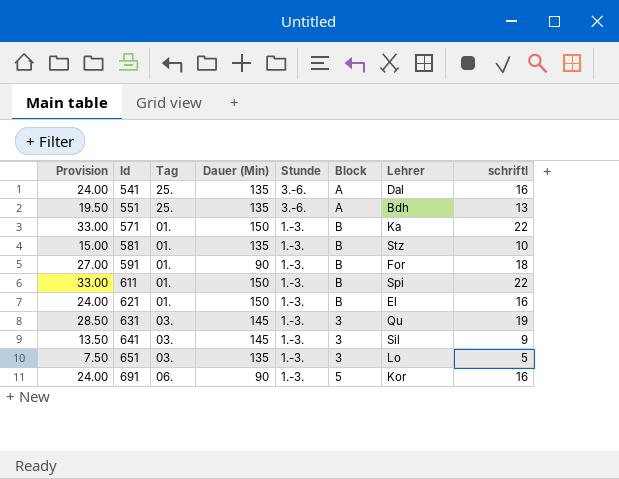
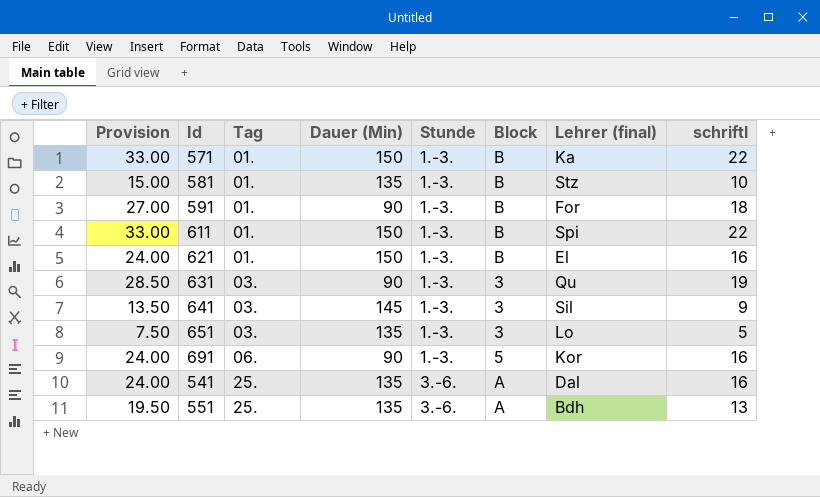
row order: Id ascending -> Tag ascending
column name: Lehrer -> Lehrer (final)
631 | Dauer (Min): 145 -> 90

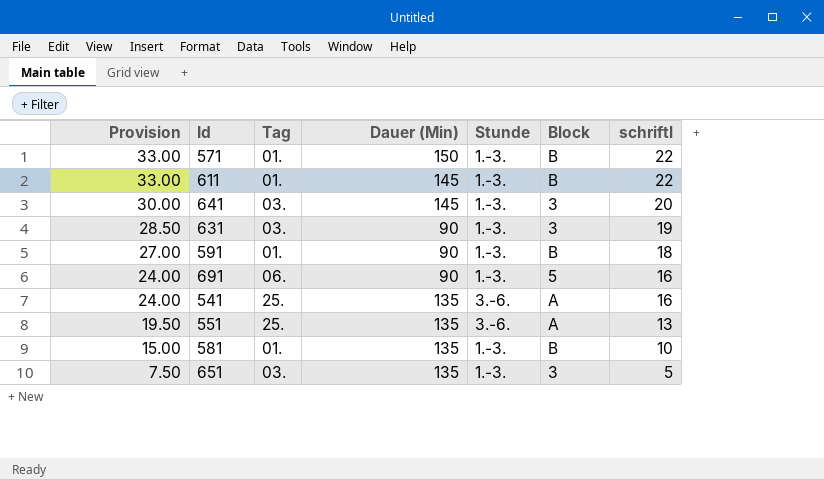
row order: Tag ascending -> Provision descending
column Lehrer (final) | position: 7 -> none
row 621: 24.00 | 01. | 150 | 1.-3. | B | El | 16 -> none
611 | Dauer (Min): 150 -> 145
641 | Provision: 13.50 -> 30.00
641 | schriftl: 9 -> 20

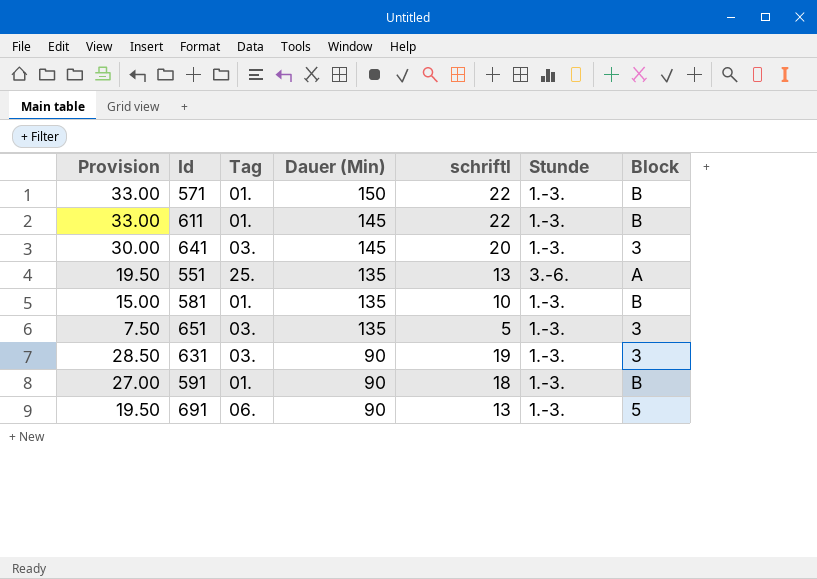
row order: Provision descending -> Dauer (Min) descending
column schriftl | position: 7 -> 5
row 541: 24.00 | 25. | 135 | 3.-6. | A | 16 -> none
691 | Provision: 24.00 -> 19.50
691 | schriftl: 16 -> 13

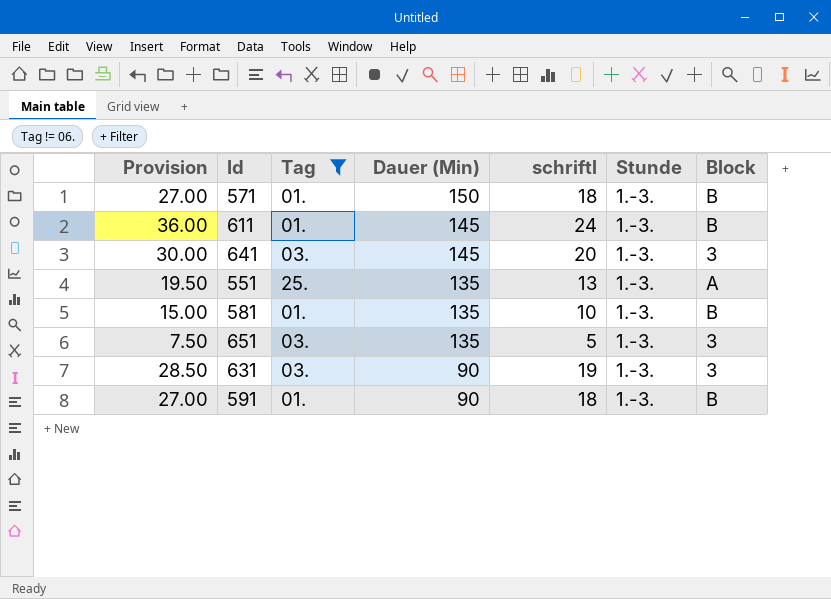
filter: none -> Tag != 06.
571 | Provision: 33.00 -> 27.00
571 | schriftl: 22 -> 18
611 | Provision: 33.00 -> 36.00
611 | schriftl: 22 -> 24
551 | Stunde: 3.-6. -> 1.-3.

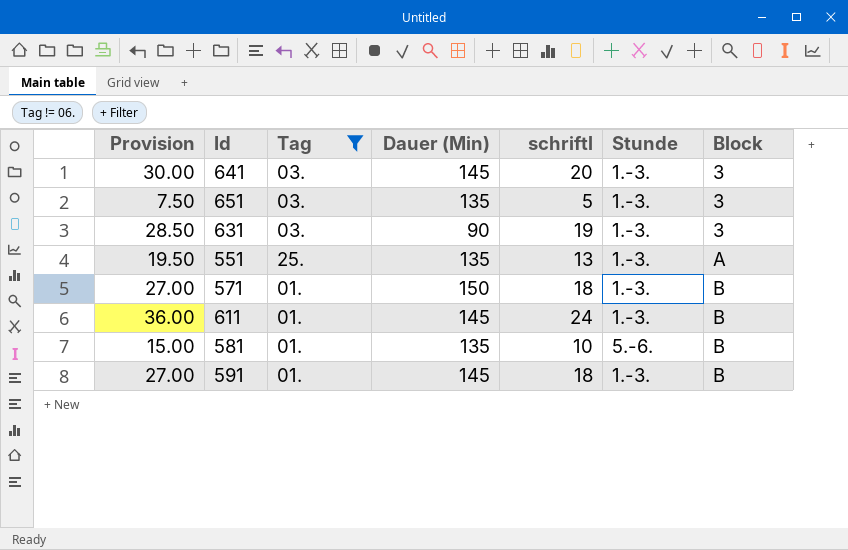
row order: Dauer (Min) descending -> Block ascending
581 | Stunde: 1.-3. -> 5.-6.
591 | Dauer (Min): 90 -> 145

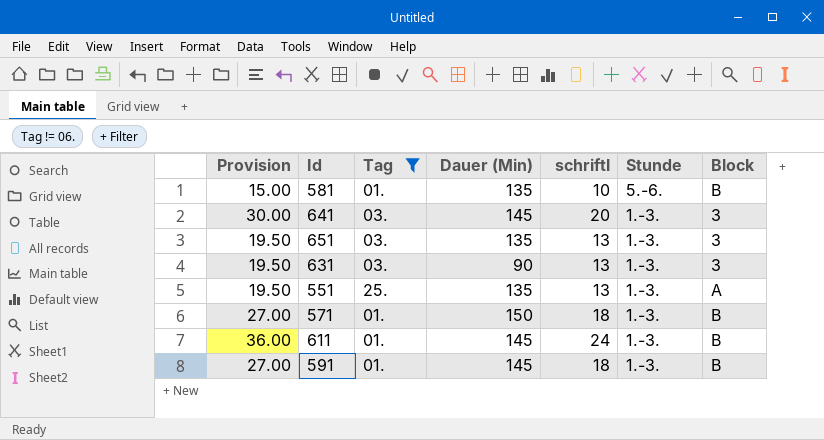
row order: Block ascending -> Stunde descending
651 | Provision: 7.50 -> 19.50
651 | schriftl: 5 -> 13
631 | Provision: 28.50 -> 19.50
631 | schriftl: 19 -> 13

